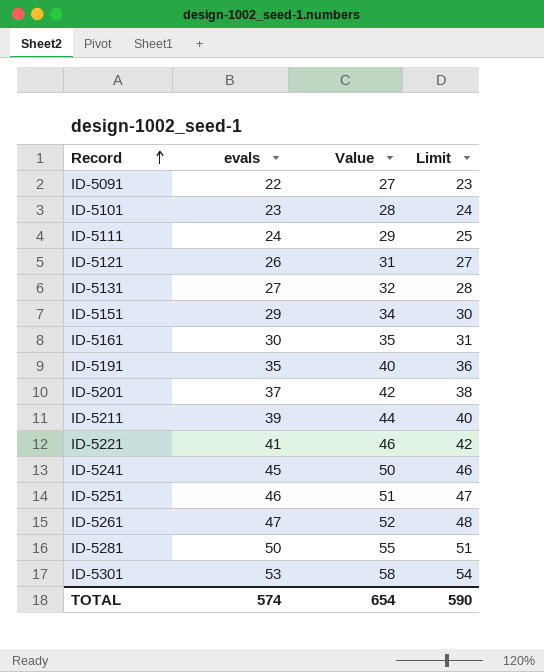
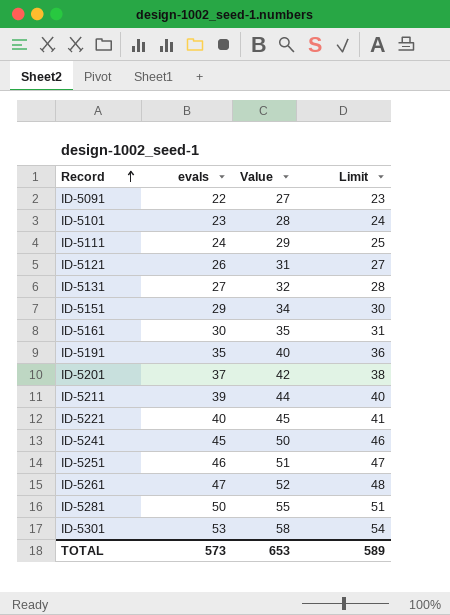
ID-5221 | evals: 41 -> 40
ID-5221 | Value: 46 -> 45
ID-5221 | Limit: 42 -> 41
TOTAL | evals: 574 -> 573
TOTAL | Value: 654 -> 653
TOTAL | Limit: 590 -> 589

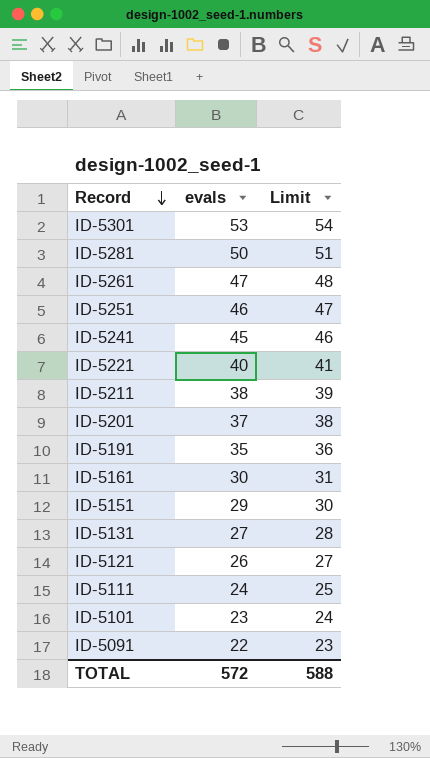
row order: Record ascending -> Record descending
column Value | formula: [evals] + 5 -> none
ID-5211 | evals: 39 -> 38
ID-5211 | Limit: 40 -> 39
TOTAL | evals: 573 -> 572
TOTAL | Limit: 589 -> 588

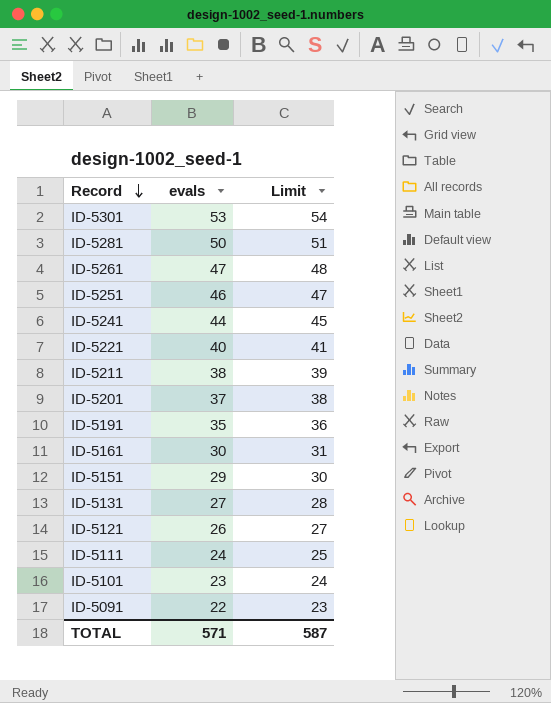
ID-5241 | evals: 45 -> 44
ID-5241 | Limit: 46 -> 45
TOTAL | evals: 572 -> 571
TOTAL | Limit: 588 -> 587

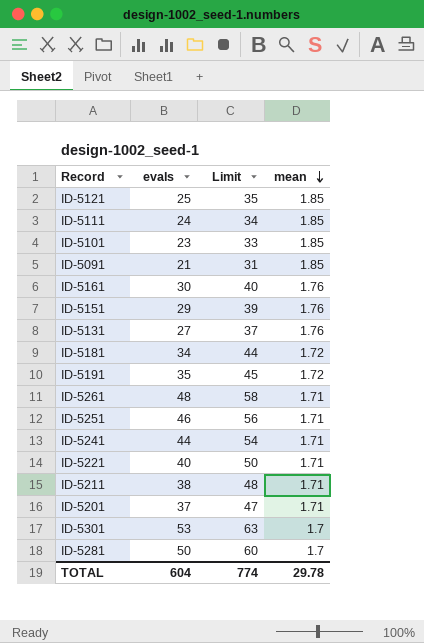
row order: Record descending -> mean descending
column Limit | formula: [evals] + 1 -> [evals] + 10
column mean | position: none -> 4
ID-5121 | evals: 26 -> 25
ID-5091 | evals: 22 -> 21
row ID-5181: none -> 34 | 44 | 1.72
ID-5261 | evals: 47 -> 48
TOTAL | evals: 571 -> 604
TOTAL | Limit: 587 -> 774

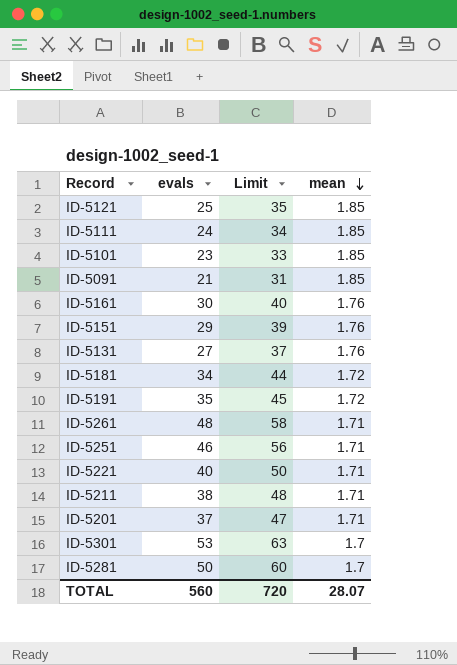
row ID-5241: 44 | 54 | 1.71 -> none
TOTAL | evals: 604 -> 560
TOTAL | Limit: 774 -> 720
TOTAL | mean: 29.78 -> 28.07

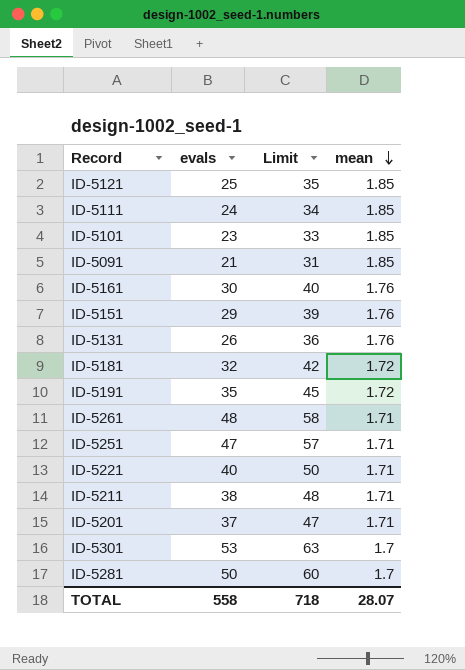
ID-5131 | evals: 27 -> 26
ID-5131 | Limit: 37 -> 36
ID-5181 | evals: 34 -> 32
ID-5181 | Limit: 44 -> 42
ID-5251 | evals: 46 -> 47
ID-5251 | Limit: 56 -> 57
TOTAL | evals: 560 -> 558
TOTAL | Limit: 720 -> 718

